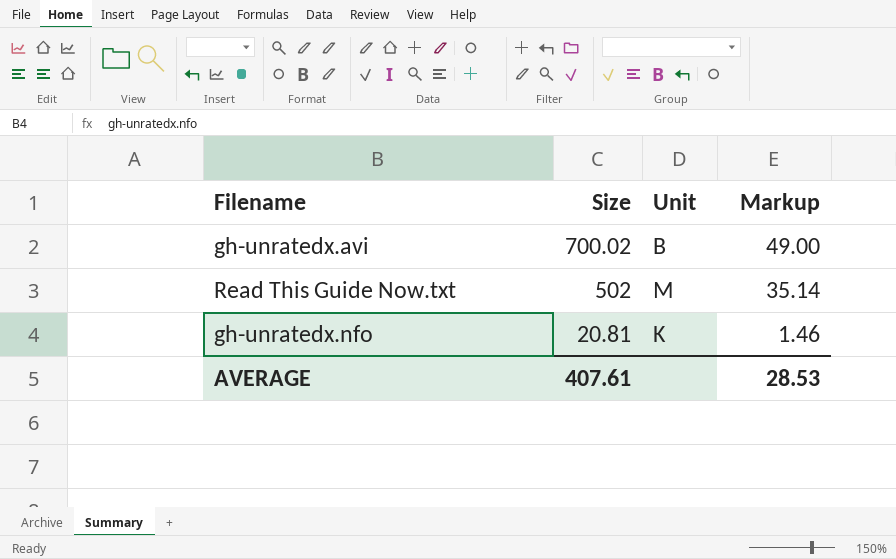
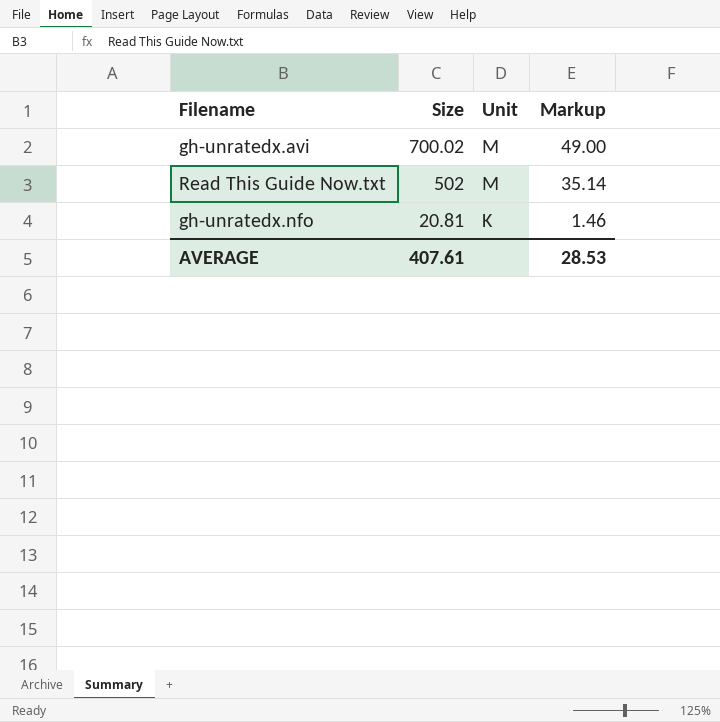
gh-unratedx.avi | Unit: B -> M

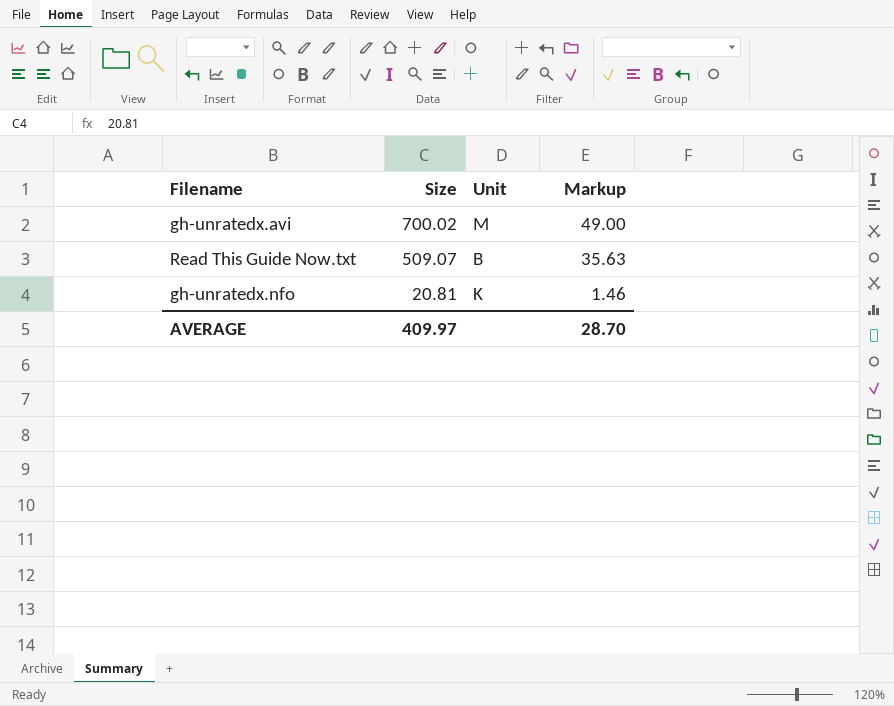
Read This Guide Now.txt | Size: 502 -> 509.07
Read This Guide Now.txt | Unit: M -> B
Read This Guide Now.txt | Markup: 35.14 -> 35.63
AVERAGE | Size: 407.61 -> 409.97
AVERAGE | Markup: 28.53 -> 28.70

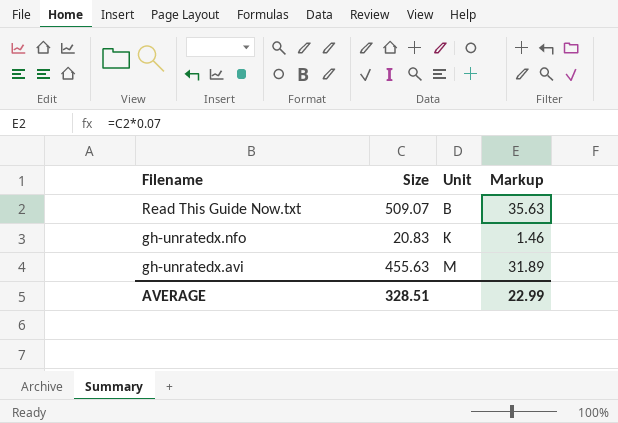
row order: Size descending -> Filename descending
gh-unratedx.nfo | Size: 20.81 -> 20.83
gh-unratedx.avi | Size: 700.02 -> 455.63
gh-unratedx.avi | Markup: 49.00 -> 31.89
AVERAGE | Size: 409.97 -> 328.51
AVERAGE | Markup: 28.70 -> 22.99

